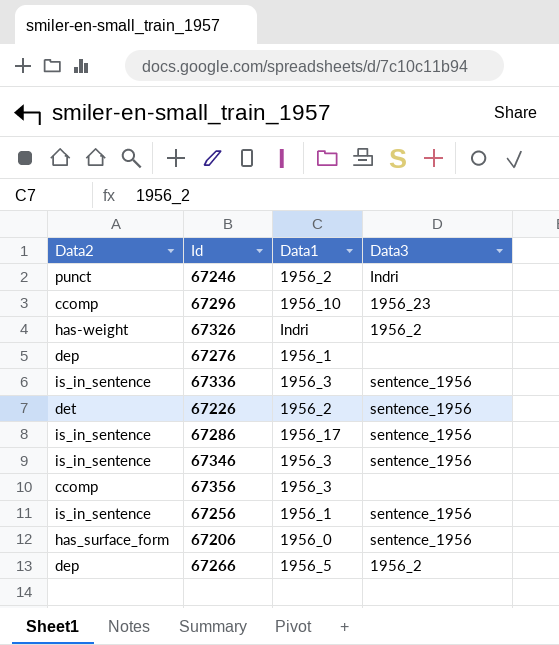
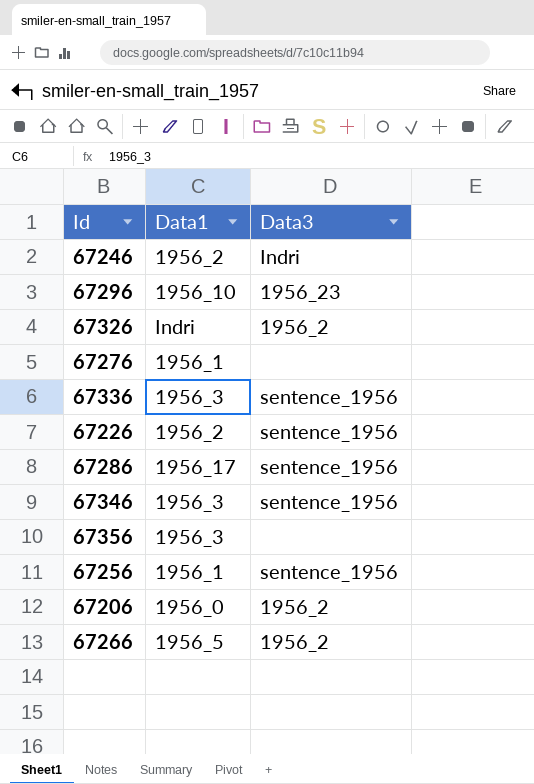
column Data2 | position: 1 -> none
67206 | Data3: sentence_1956 -> 1956_2

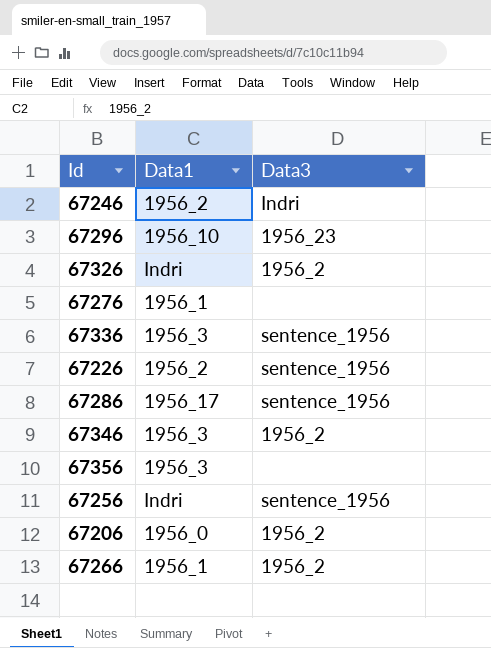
67346 | Data3: sentence_1956 -> 1956_2
67256 | Data1: 1956_1 -> Indri
67266 | Data1: 1956_5 -> 1956_1

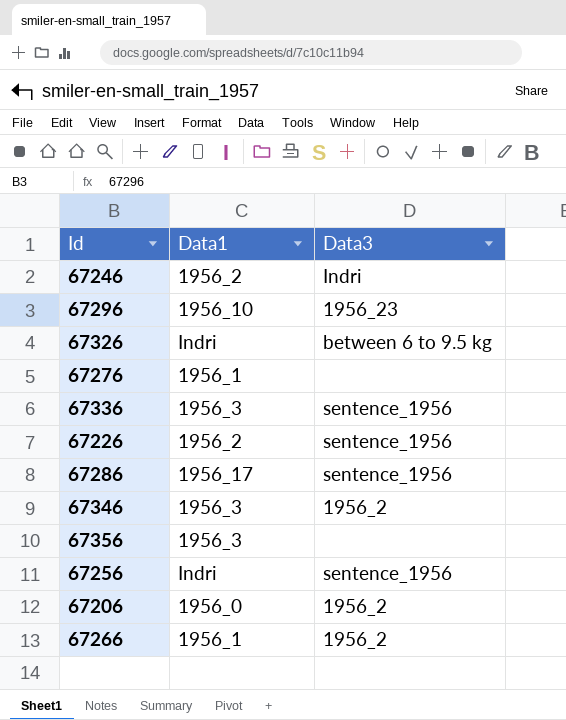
67326 | Data3: 1956_2 -> between 6 to 9.5 kg

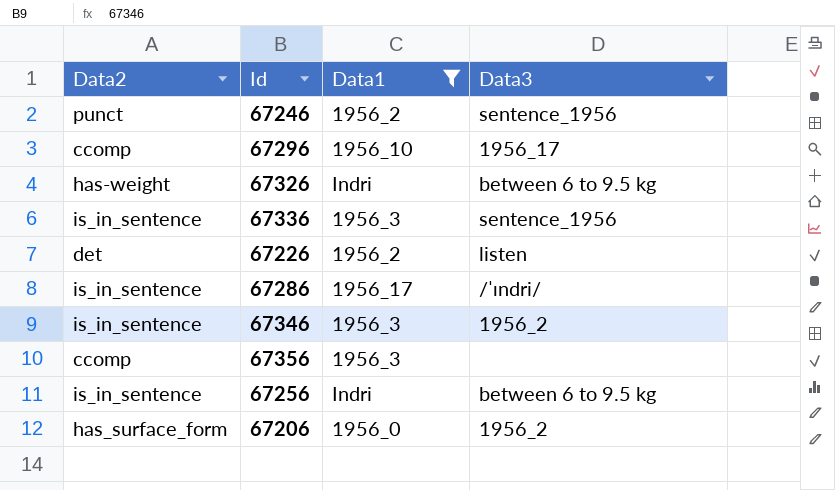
filter: none -> Data1 != 1956_1
column Data2 | position: none -> 1
67246 | Data3: Indri -> sentence_1956
67296 | Data3: 1956_23 -> 1956_17
67226 | Data3: sentence_1956 -> listen
67286 | Data3: sentence_1956 -> /ˈɪndri/
67256 | Data3: sentence_1956 -> between 6 to 9.5 kg

